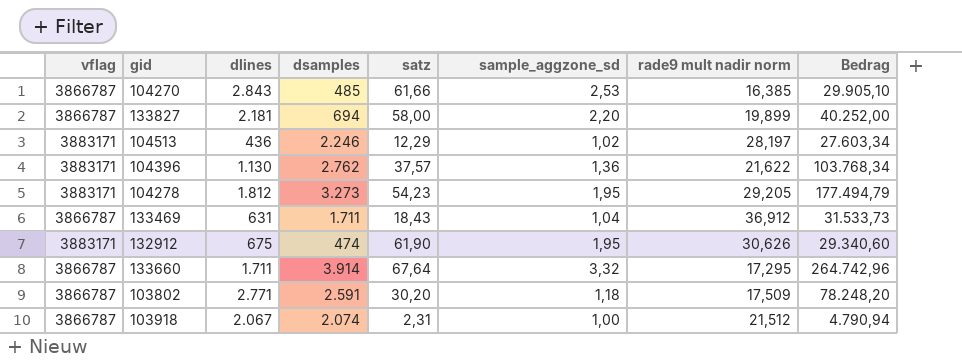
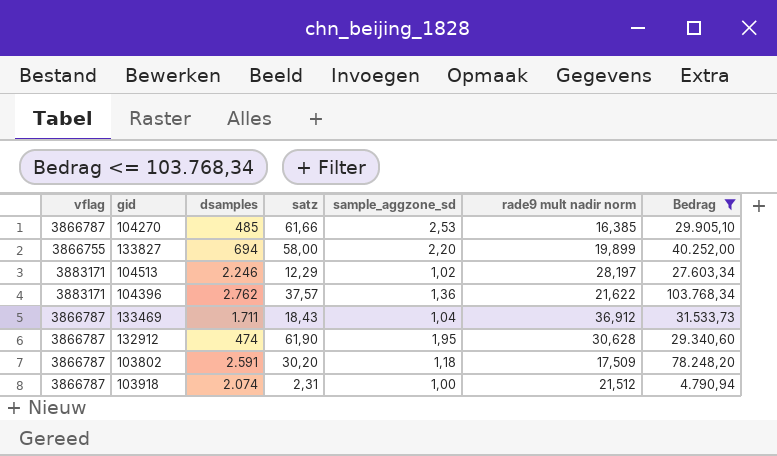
filter: none -> Bedrag <= 103.768,34
column dlines | position: 3 -> none
133827 | vflag: 3866787 -> 3866755
132912 | vflag: 3883171 -> 3866787
132912 | rade9 mult nadir norm: 30,626 -> 30,628

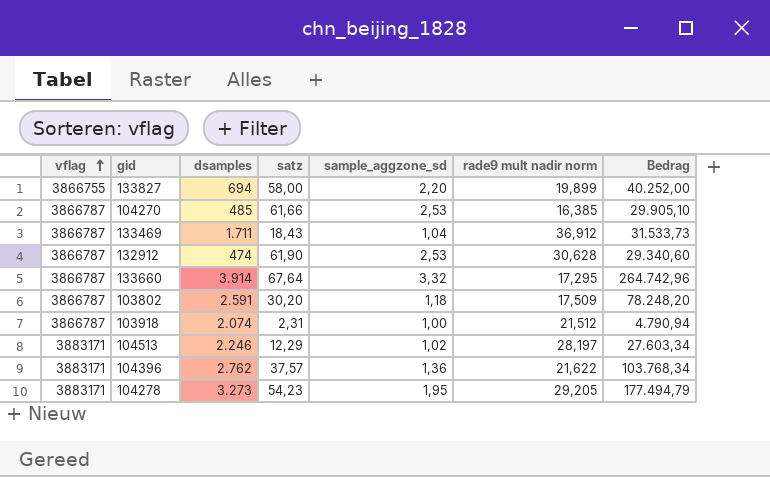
filter: Bedrag <= 103.768,34 -> none
row order: none -> vflag ascending
132912 | sample_aggzone_sd: 1,95 -> 2,53

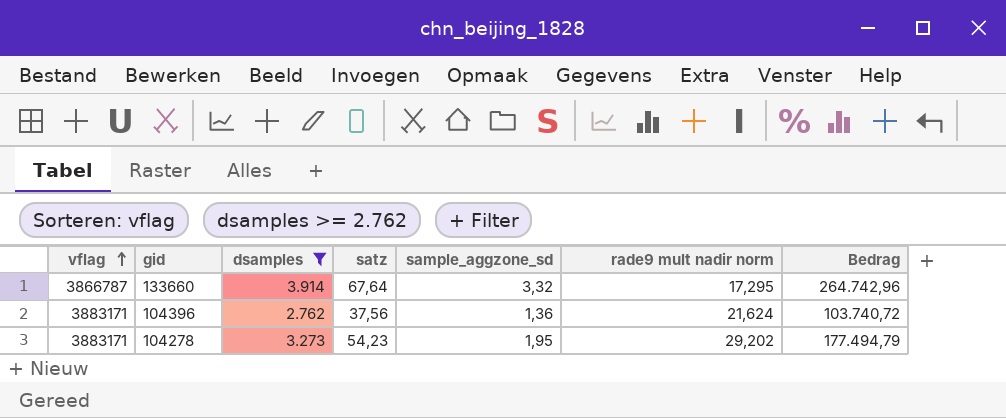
filter: none -> dsamples >= 2.762
104396 | satz: 37,57 -> 37,56
104396 | rade9 mult nadir norm: 21,622 -> 21,624
104396 | Bedrag: 103.768,34 -> 103.740,72
104278 | rade9 mult nadir norm: 29,205 -> 29,202

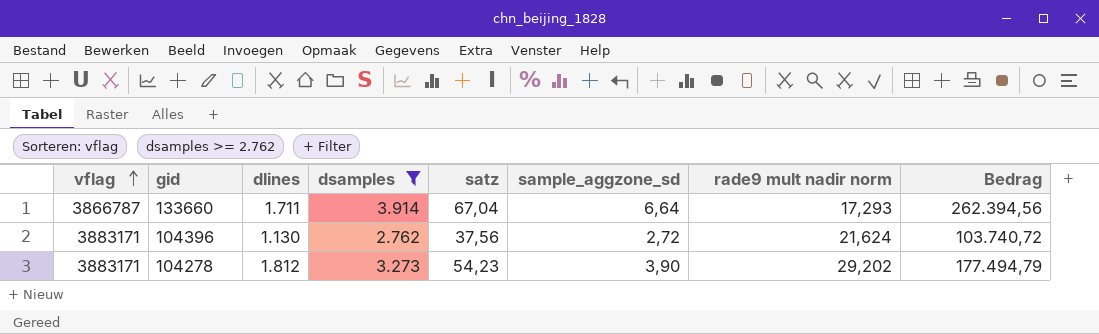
column dlines | position: none -> 3
133660 | satz: 67,64 -> 67,04
133660 | sample_aggzone_sd: 3,32 -> 6,64
133660 | rade9 mult nadir norm: 17,295 -> 17,293
133660 | Bedrag: 264.742,96 -> 262.394,56
104396 | sample_aggzone_sd: 1,36 -> 2,72
104278 | sample_aggzone_sd: 1,95 -> 3,90

